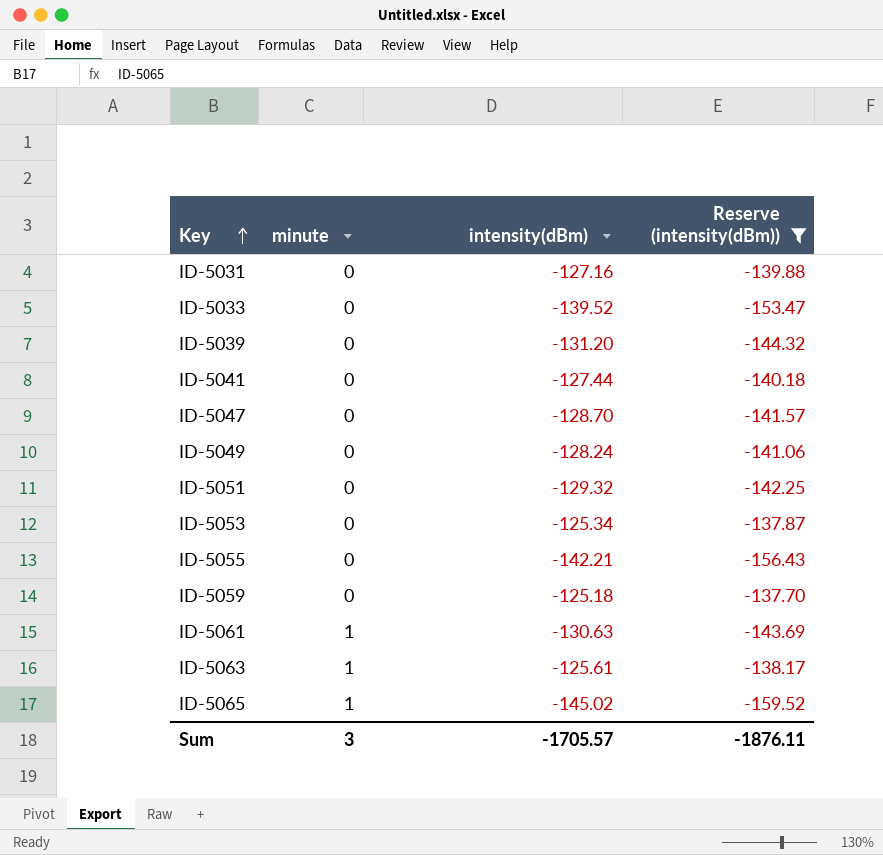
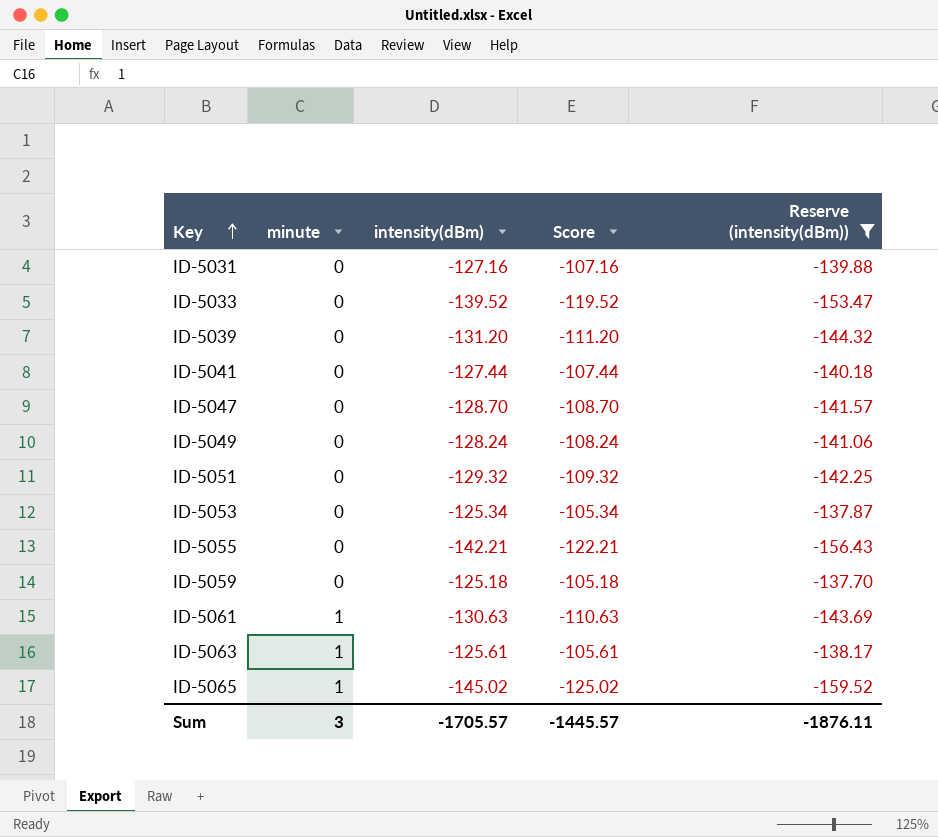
column Score | formula: none -> [intensity(dBm)] + 20

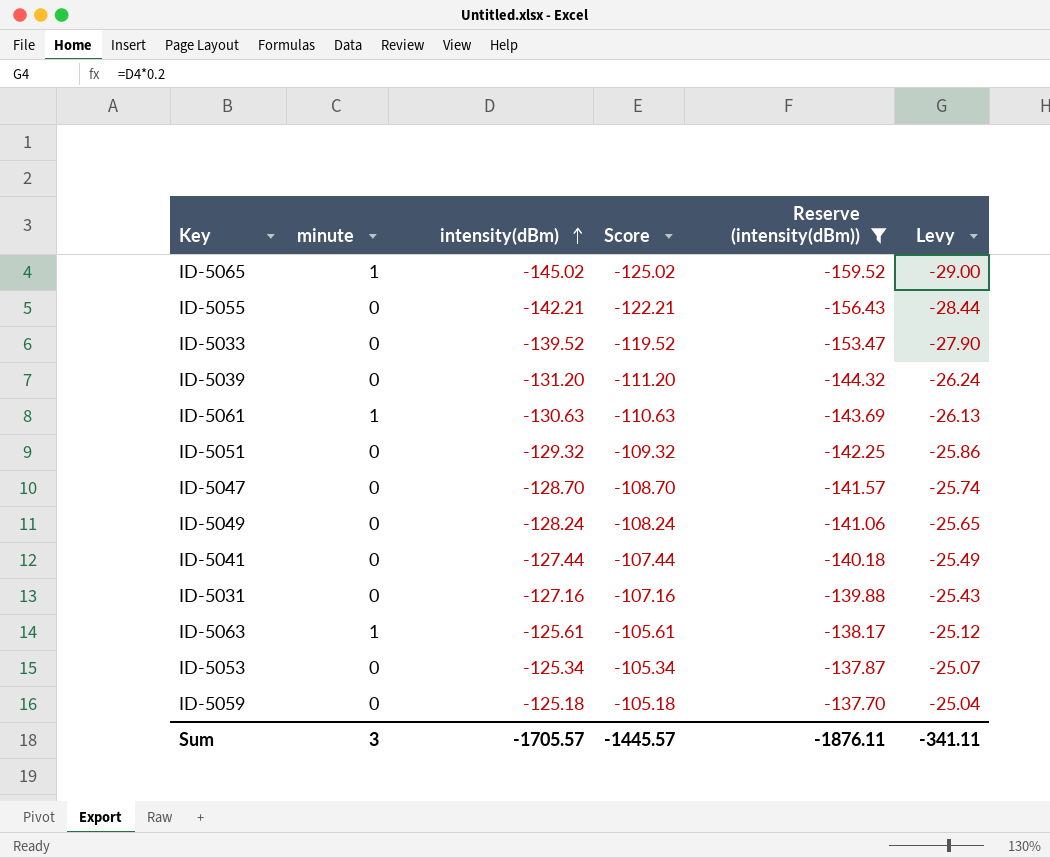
row order: Key ascending -> intensity(dBm) ascending
column Levy | formula: none -> [intensity(dBm)] * 0.2

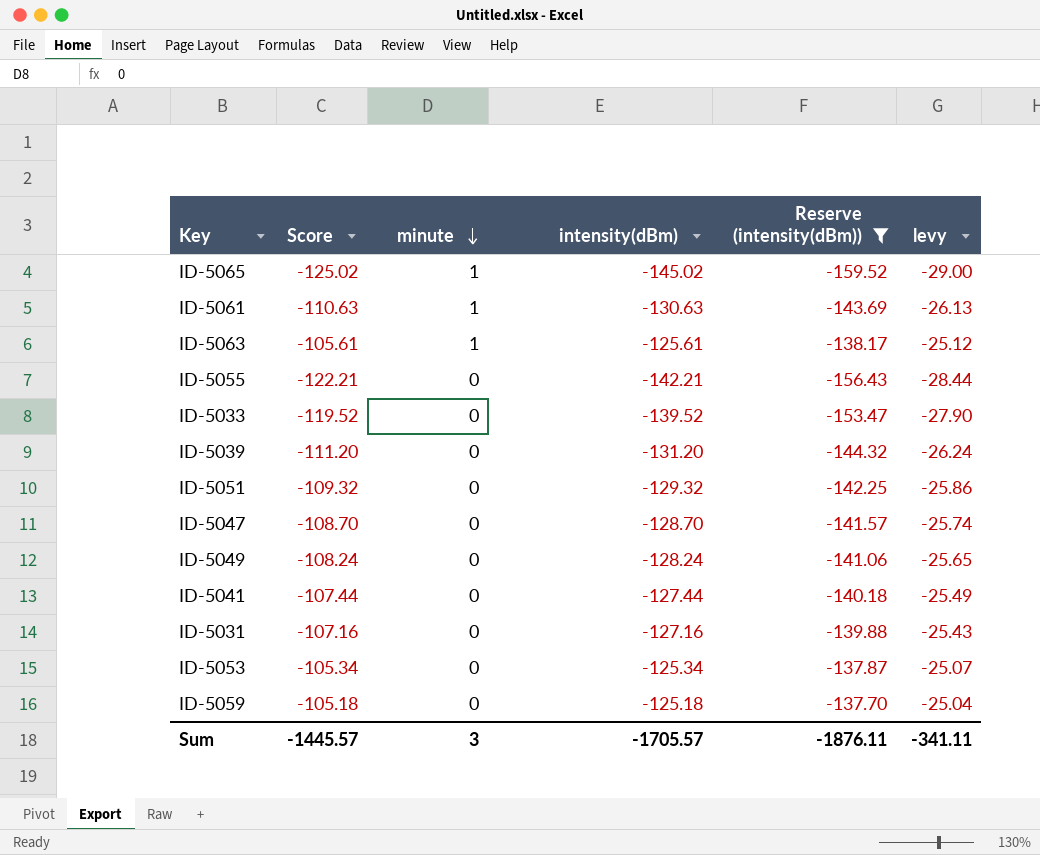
row order: intensity(dBm) ascending -> minute descending
column Score | position: 4 -> 2
column name: Levy -> levy

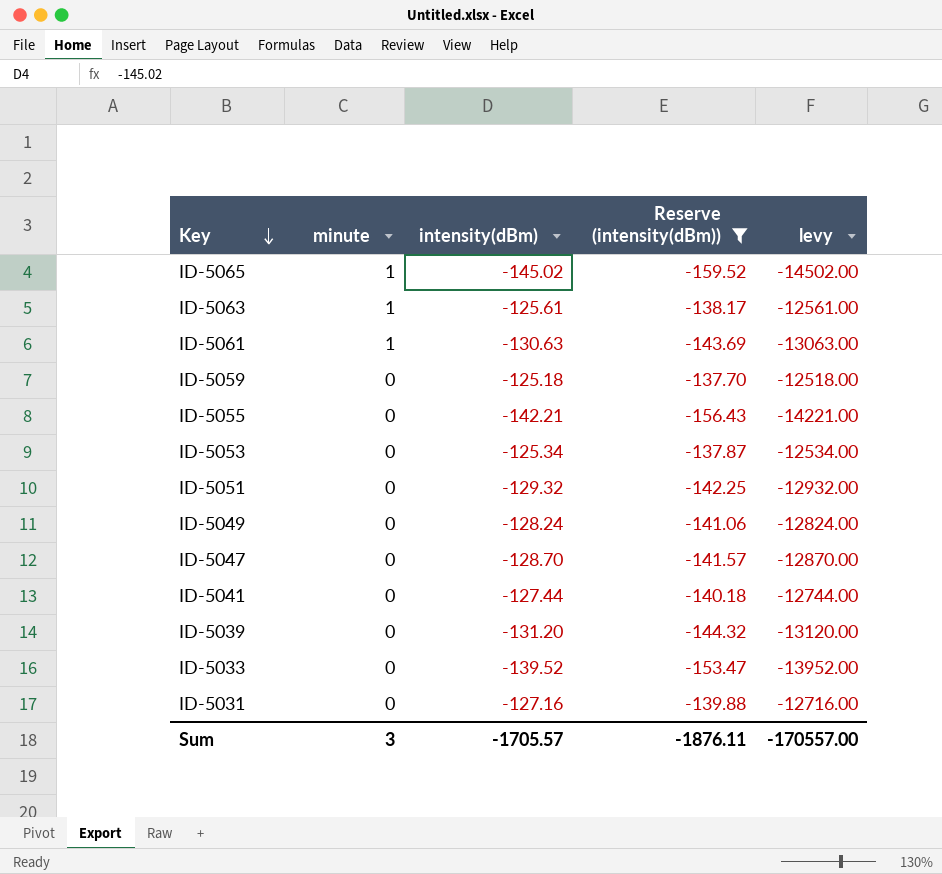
row order: minute descending -> Key descending
column Score | formula: [intensity(dBm)] + 20 -> none
column levy | formula: [intensity(dBm)] * 0.2 -> [intensity(dBm)] * 100
Sum | levy: -341.11 -> -170557.00

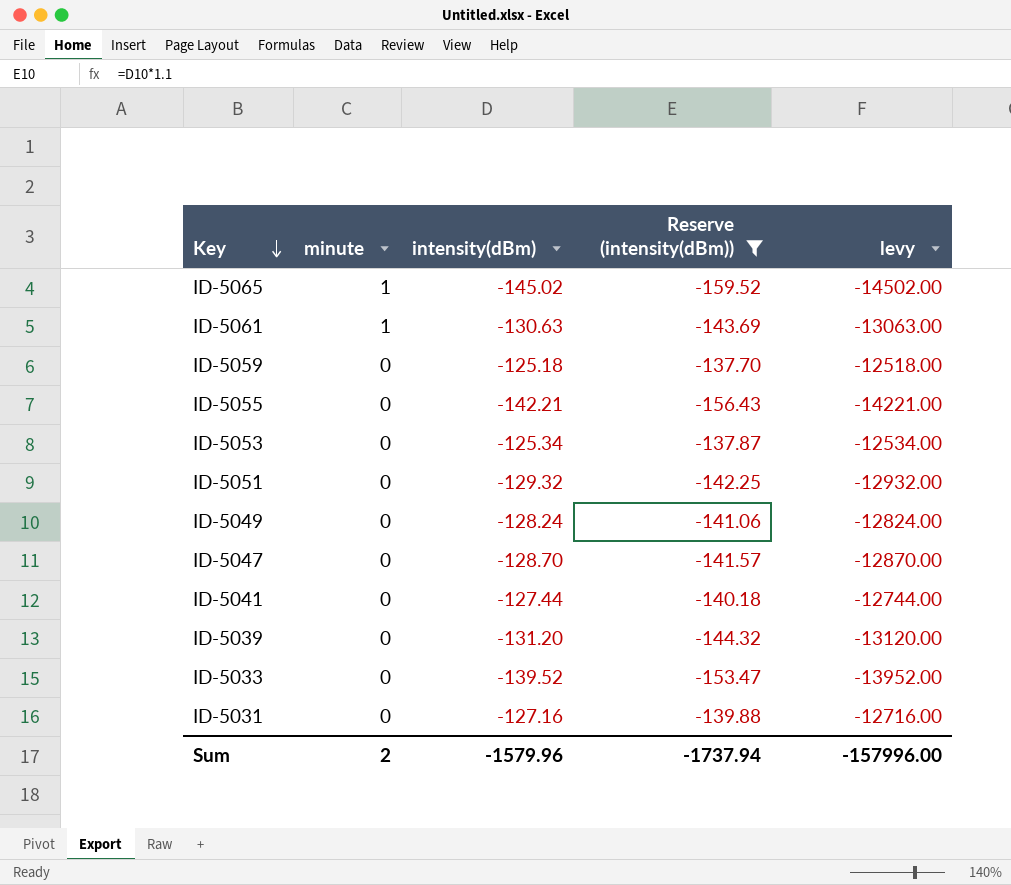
row ID-5063: 1 | -125.61 | -138.17 | -12561.00 -> none
Sum | minute: 3 -> 2
Sum | intensity(dBm): -1705.57 -> -1579.96
Sum | Reserve (intensity(dBm)): -1876.11 -> -1737.94
Sum | levy: -170557.00 -> -157996.00

